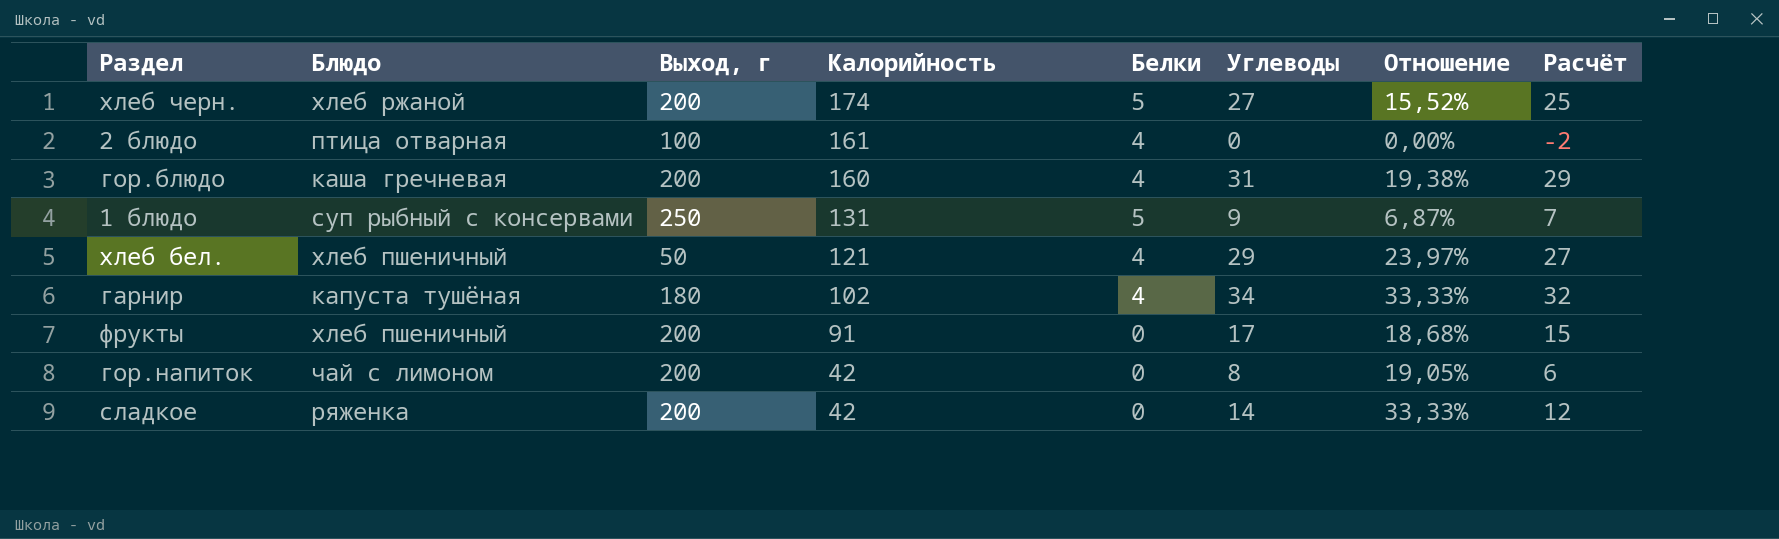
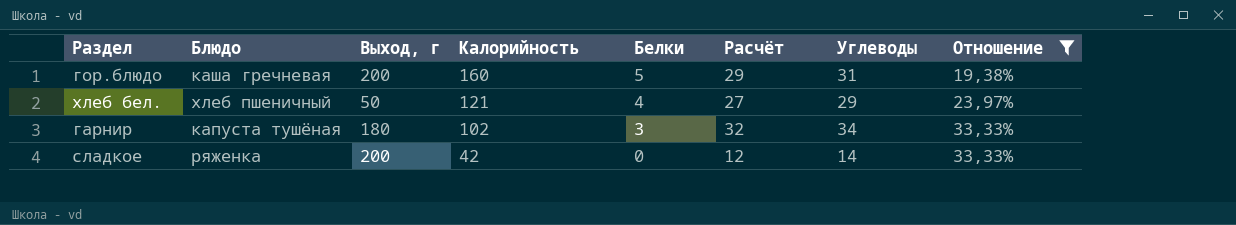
filter: none -> Отношение >= 19,38%
column Расчёт | position: 8 -> 6
гор.блюдо | Белки: 4 -> 5
гарнир | Белки: 4 -> 3

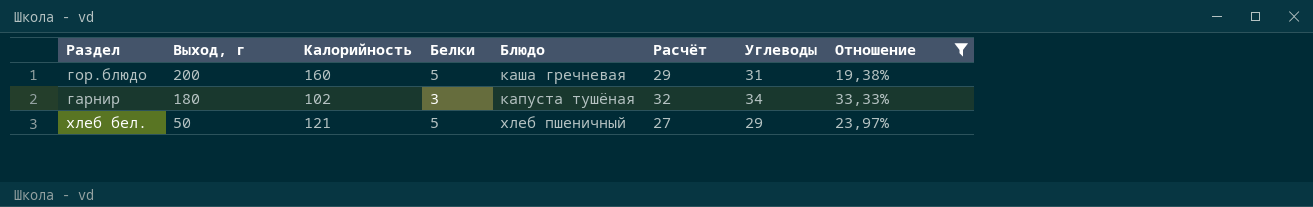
row order: Калорийность descending -> Выход, г descending
column Блюдо | position: 2 -> 5
row сладкое: ряженка | 200 | 42 | 0 | 12 | 14 | 33,33% -> none
хлеб бел. | Белки: 4 -> 5

